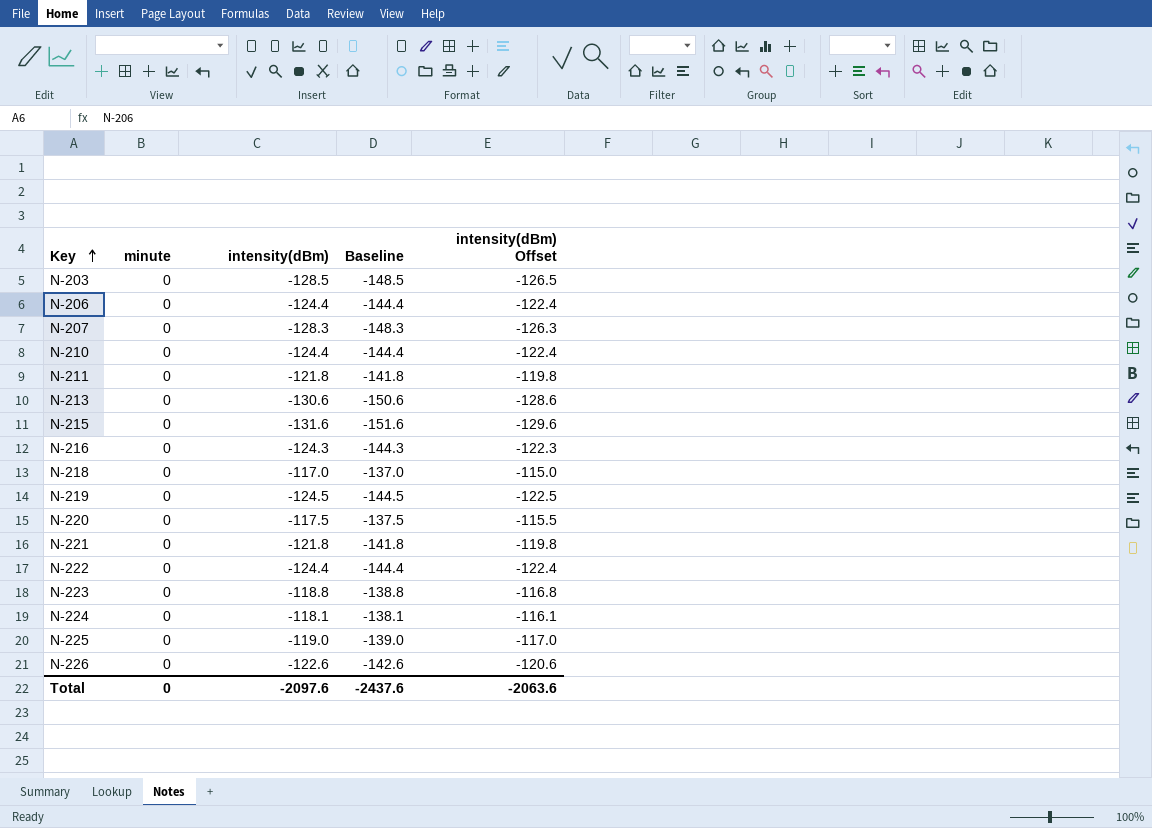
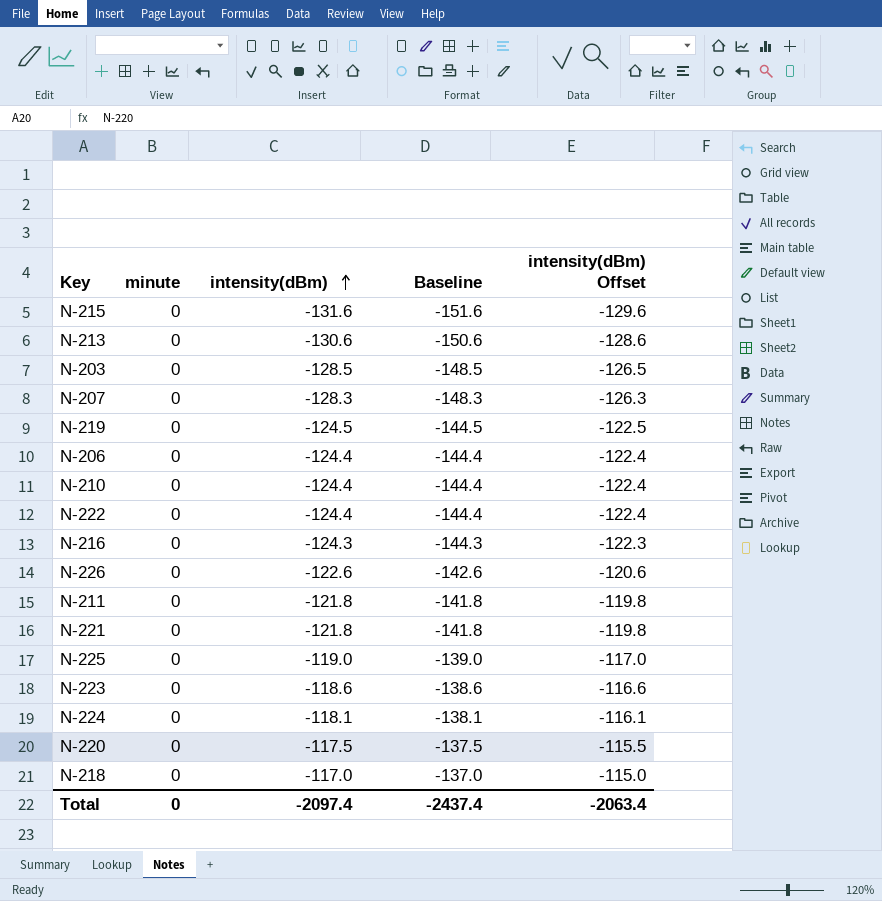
row order: Key ascending -> intensity(dBm) ascending
N-223 | intensity(dBm): -118.8 -> -118.6
N-223 | Baseline: -138.8 -> -138.6
N-223 | intensity(dBm) Offset: -116.8 -> -116.6
Total | intensity(dBm): -2097.6 -> -2097.4
Total | Baseline: -2437.6 -> -2437.4
Total | intensity(dBm) Offset: -2063.6 -> -2063.4

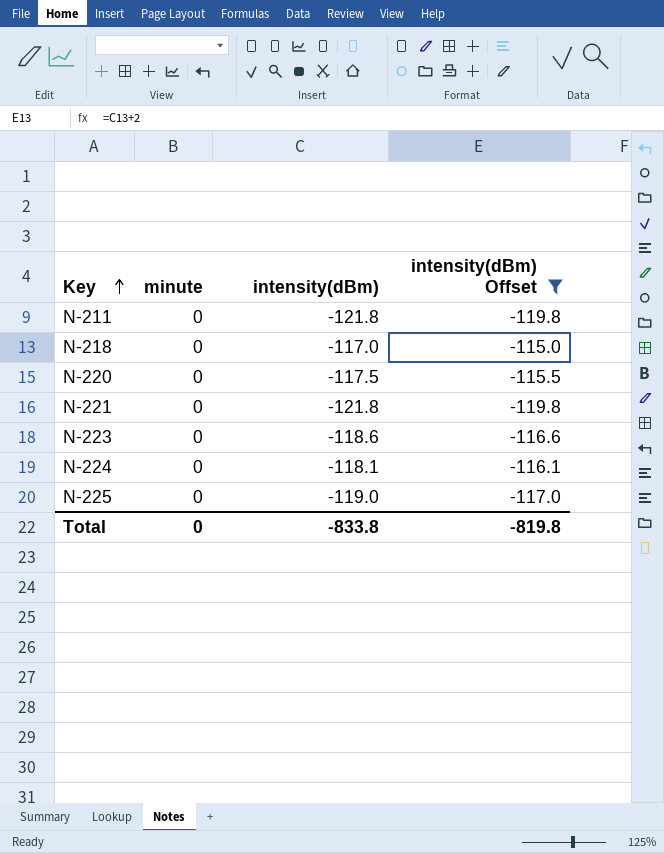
filter: none -> intensity(dBm) Offset >= -119.8
row order: intensity(dBm) ascending -> Key ascending
column Baseline | formula: [intensity(dBm)] - 20 -> none
Total | intensity(dBm): -2097.4 -> -833.8
Total | intensity(dBm) Offset: -2063.4 -> -819.8

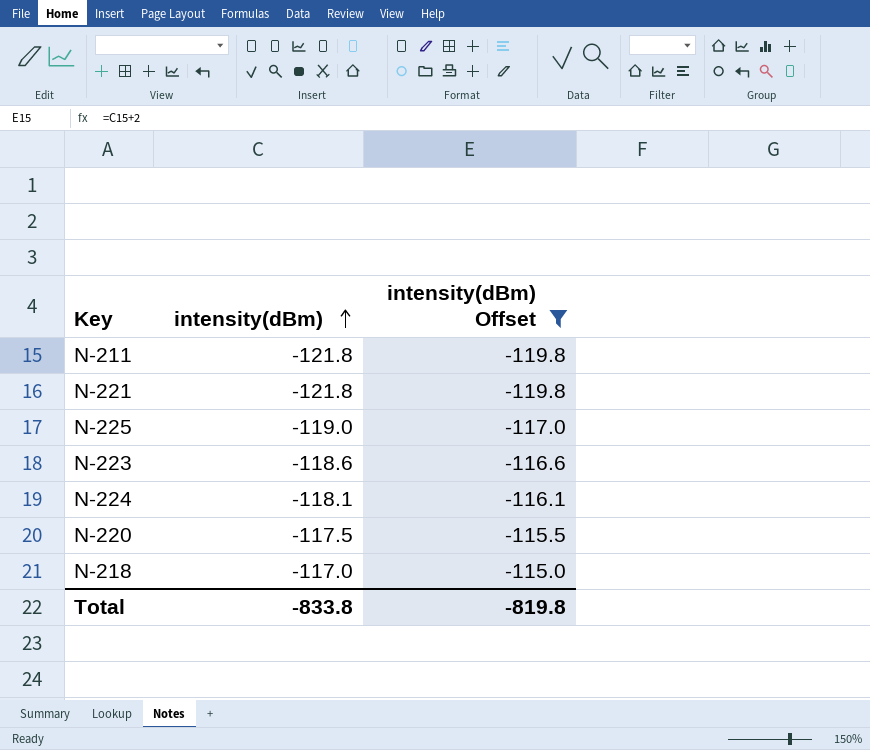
row order: Key ascending -> intensity(dBm) ascending
column minute | position: 2 -> none

